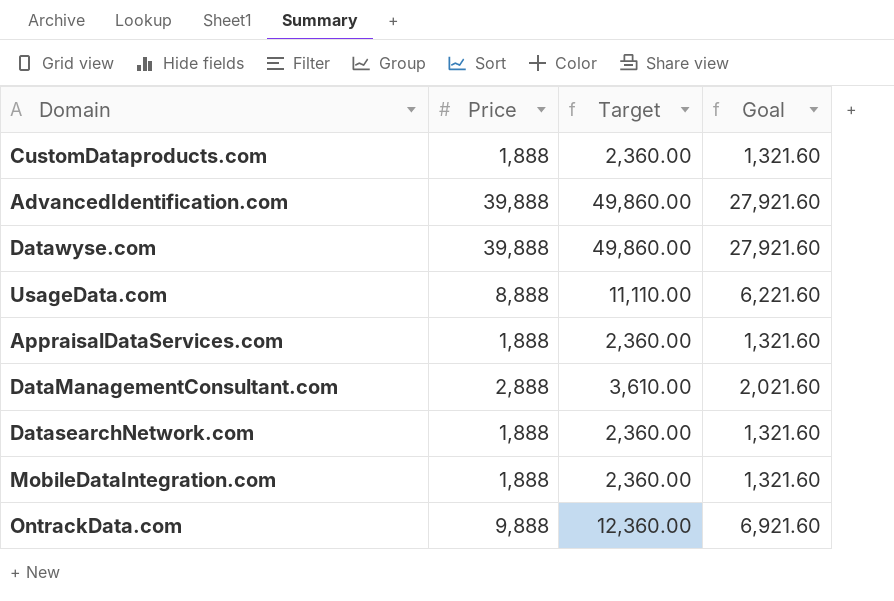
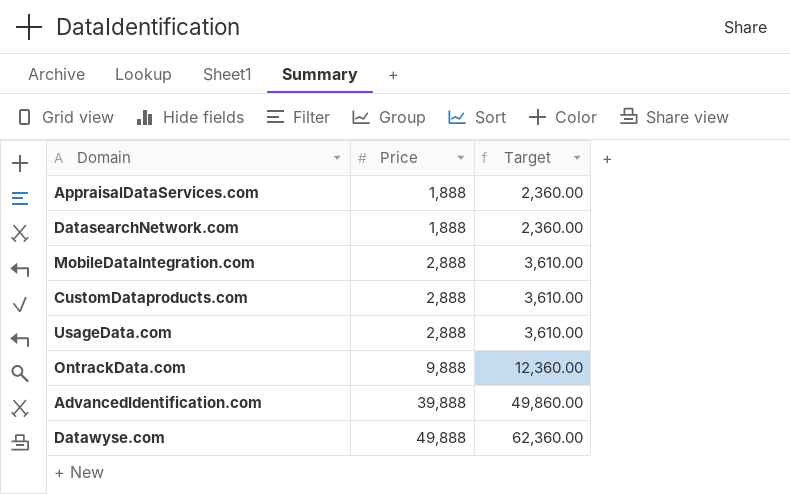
row order: none -> Price ascending
column Goal | formula: [Price] * 0.7 -> none
row DataManagementConsultant.com: 2,888 | 3,610.00 | 2,021.60 -> none
MobileDataIntegration.com | Price: 1,888 -> 2,888
MobileDataIntegration.com | Target: 2,360.00 -> 3,610.00
CustomDataproducts.com | Price: 1,888 -> 2,888
CustomDataproducts.com | Target: 2,360.00 -> 3,610.00
UsageData.com | Price: 8,888 -> 2,888
UsageData.com | Target: 11,110.00 -> 3,610.00
Datawyse.com | Price: 39,888 -> 49,888
Datawyse.com | Target: 49,860.00 -> 62,360.00

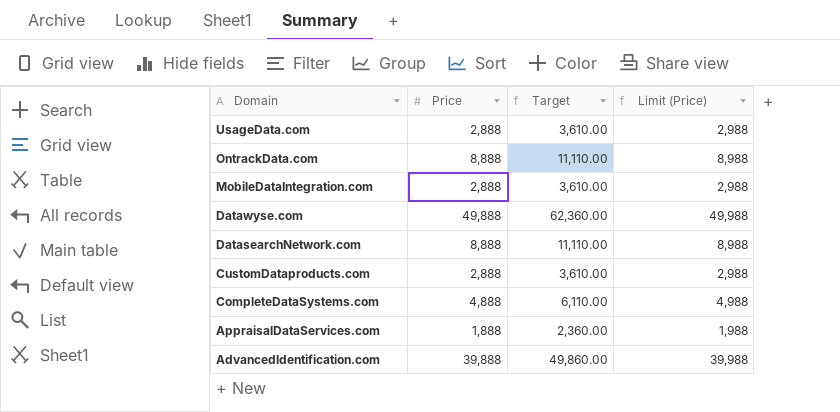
row order: Price ascending -> Domain descending
column Limit (Price) | formula: none -> [Price] + 100
OntrackData.com | Price: 9,888 -> 8,888
OntrackData.com | Target: 12,360.00 -> 11,110.00
DatasearchNetwork.com | Price: 1,888 -> 8,888
DatasearchNetwork.com | Target: 2,360.00 -> 11,110.00
row CompleteDataSystems.com: none -> 4,888 | 6,110.00 | 4,988

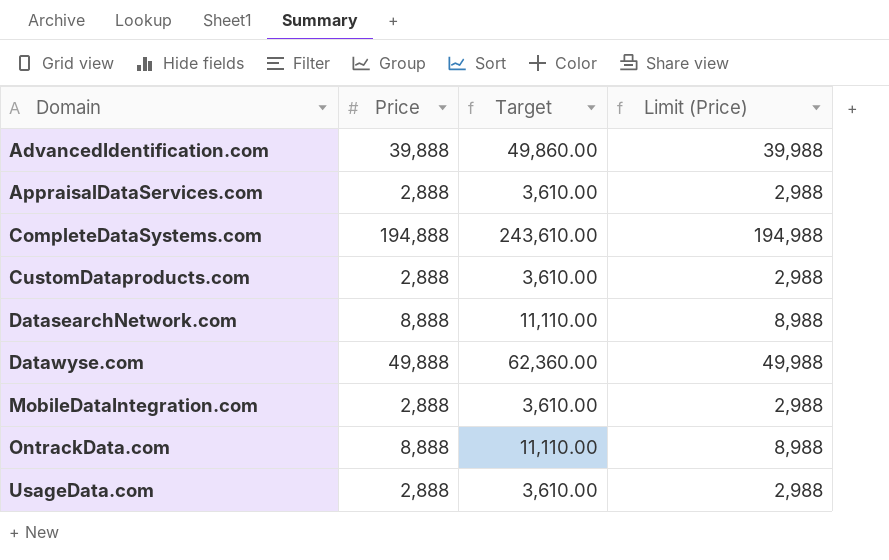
row order: Domain descending -> Domain ascending
AppraisalDataServices.com | Price: 1,888 -> 2,888
AppraisalDataServices.com | Target: 2,360.00 -> 3,610.00
AppraisalDataServices.com | Limit (Price): 1,988 -> 2,988
CompleteDataSystems.com | Price: 4,888 -> 194,888
CompleteDataSystems.com | Target: 6,110.00 -> 243,610.00
CompleteDataSystems.com | Limit (Price): 4,988 -> 194,988

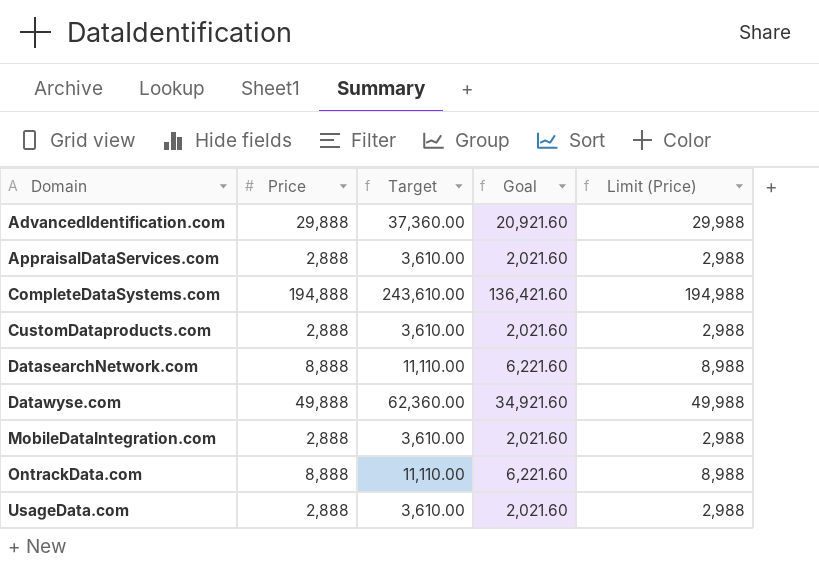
column Goal | formula: none -> [Price] * 0.7
AdvancedIdentification.com | Price: 39,888 -> 29,888
AdvancedIdentification.com | Target: 49,860.00 -> 37,360.00
AdvancedIdentification.com | Limit (Price): 39,988 -> 29,988

